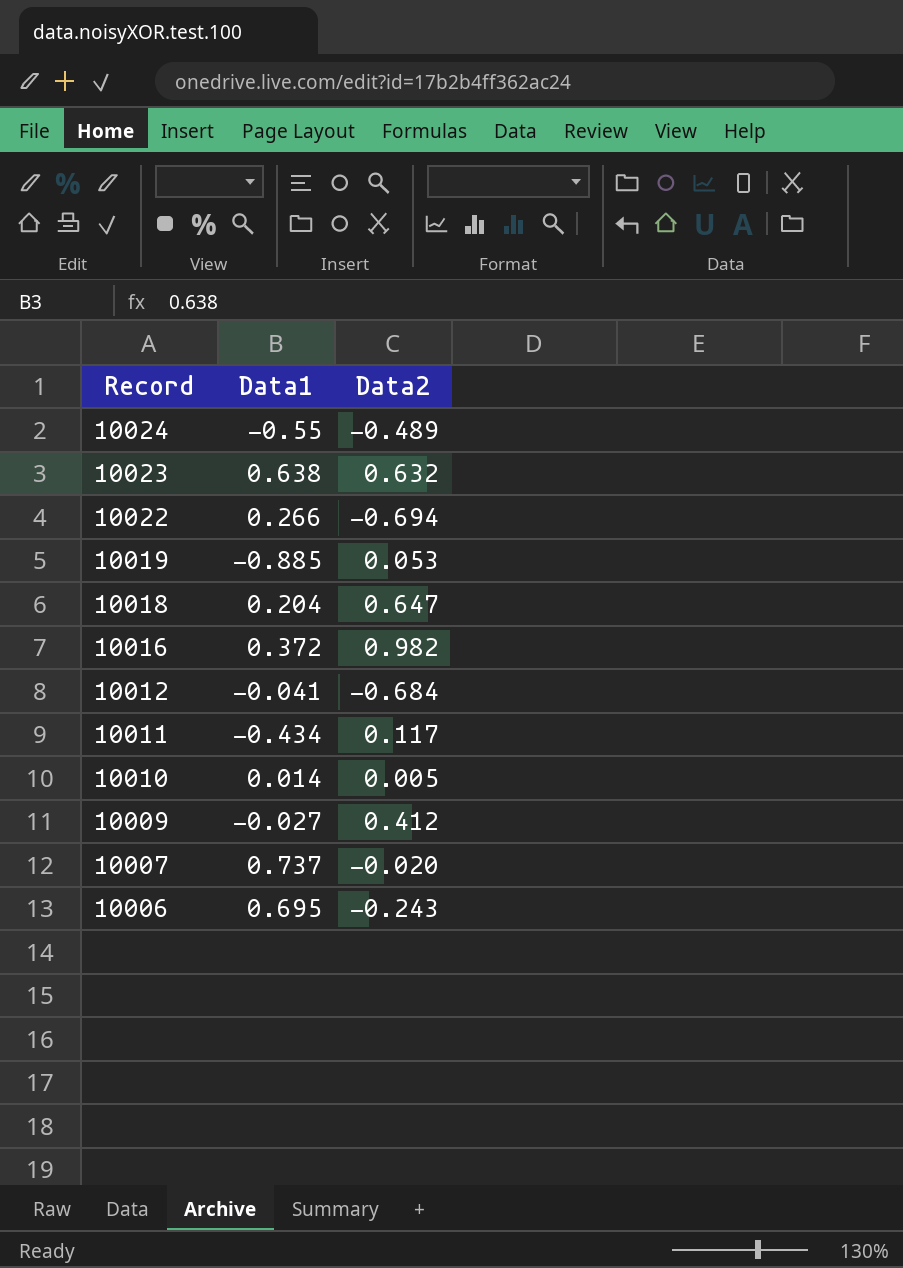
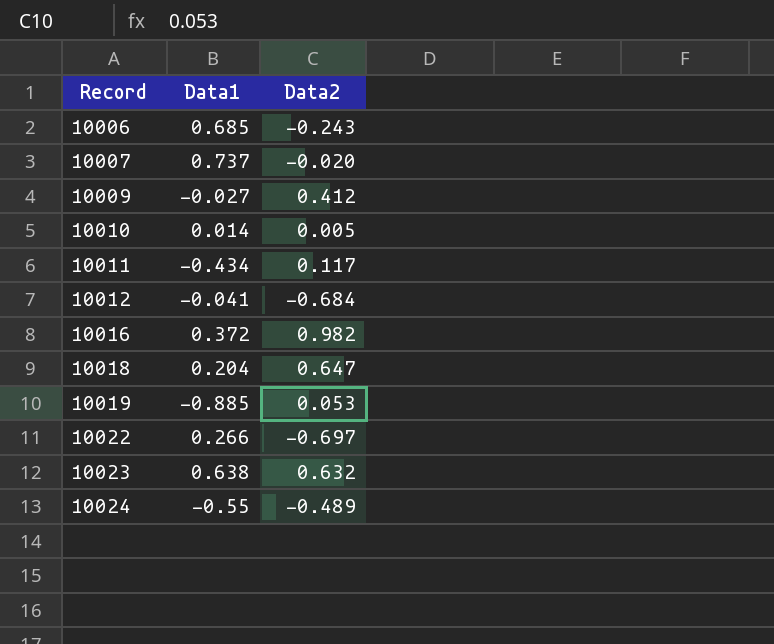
row order: Record descending -> Record ascending
10006 | Data1: 0.695 -> 0.685
10022 | Data2: -0.694 -> -0.697

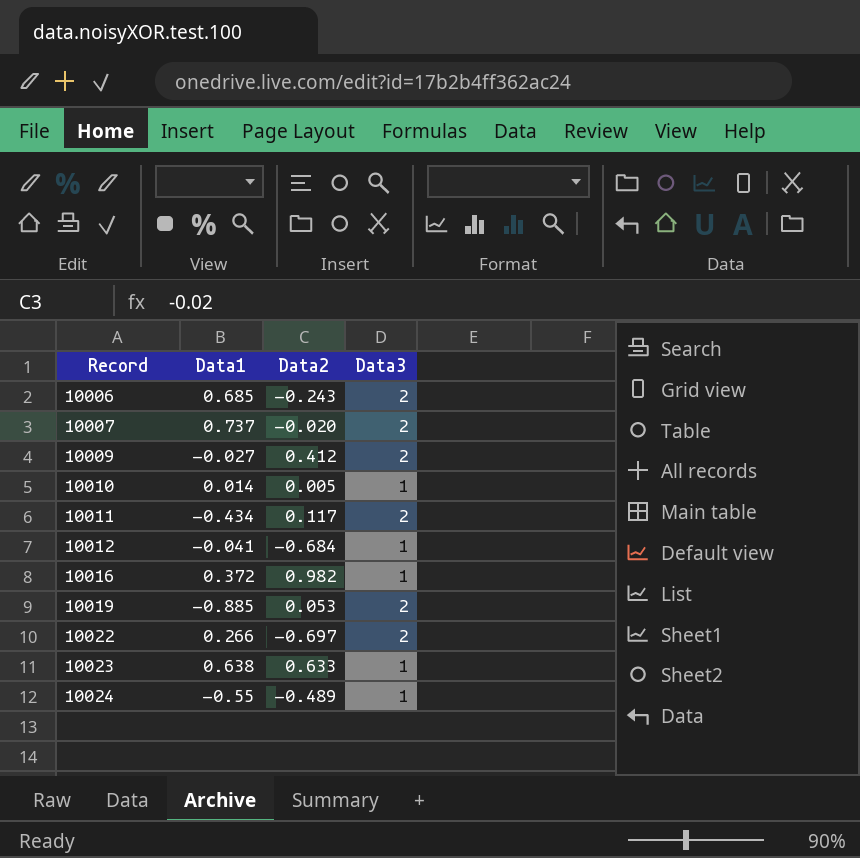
column Data3 | position: none -> 4
row 10018: 0.204 | 0.647 -> none
10023 | Data2: 0.632 -> 0.633

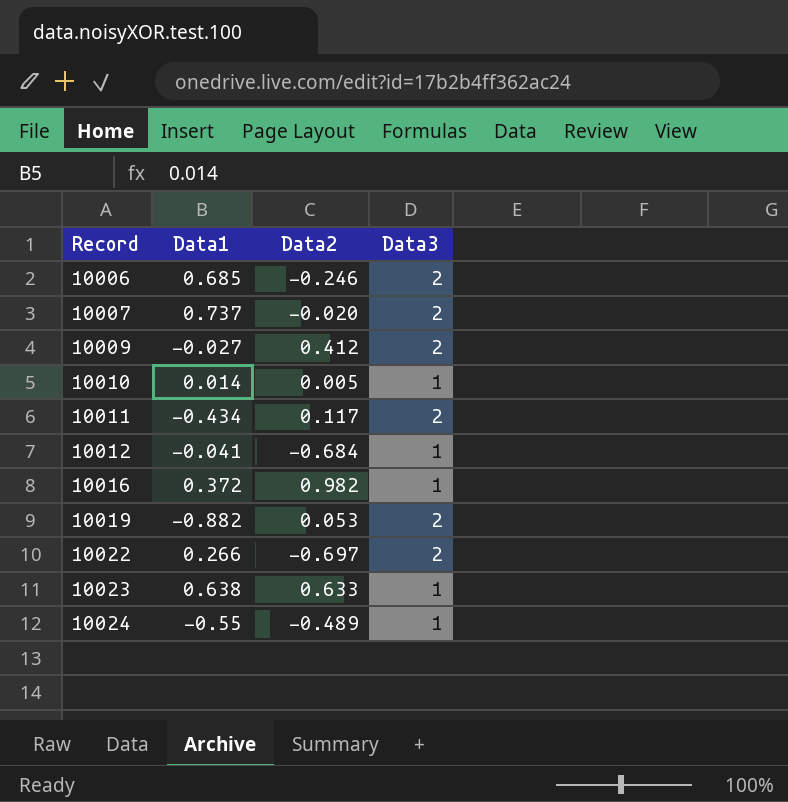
10006 | Data2: -0.243 -> -0.246
10019 | Data1: -0.885 -> -0.882

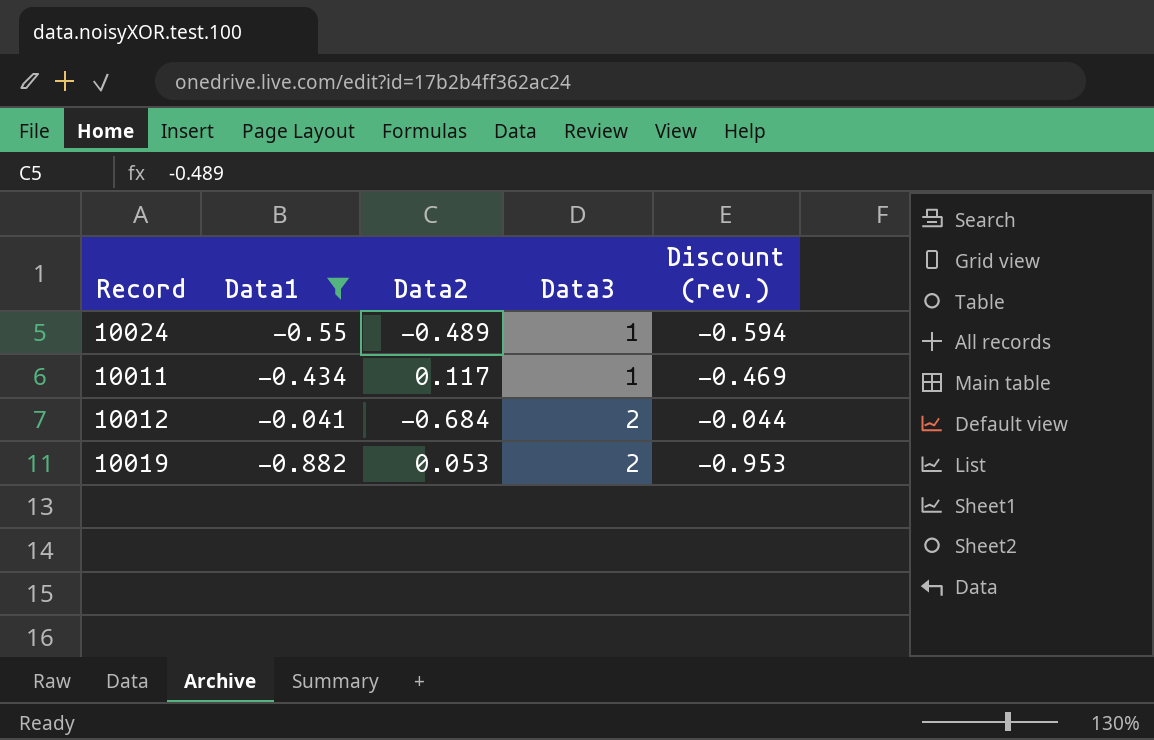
filter: none -> Data1 <= -0.041
row order: Record ascending -> Data3 ascending
column Discount (rev.) | formula: none -> [Data1] * 1.08
10011 | Data3: 2 -> 1
10012 | Data3: 1 -> 2

